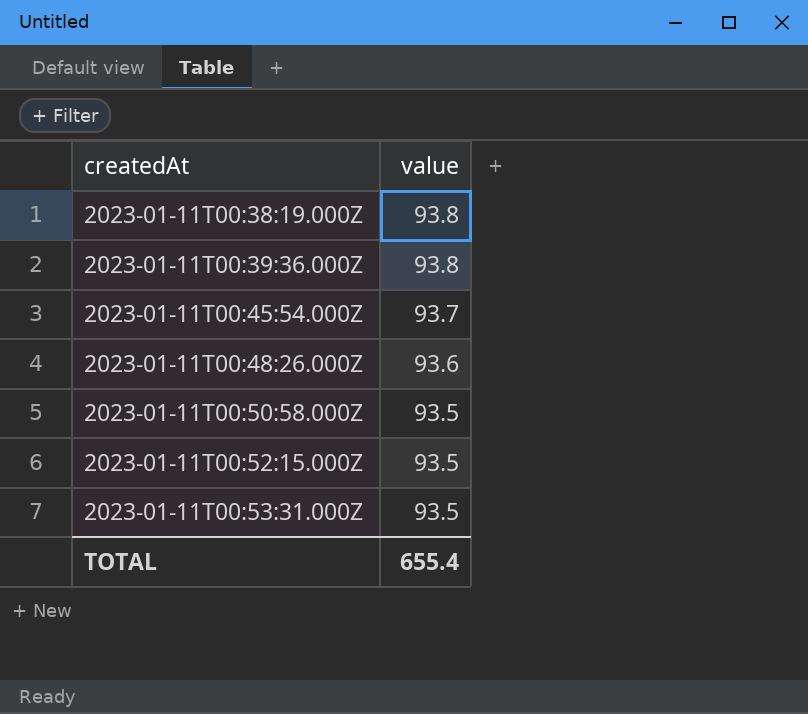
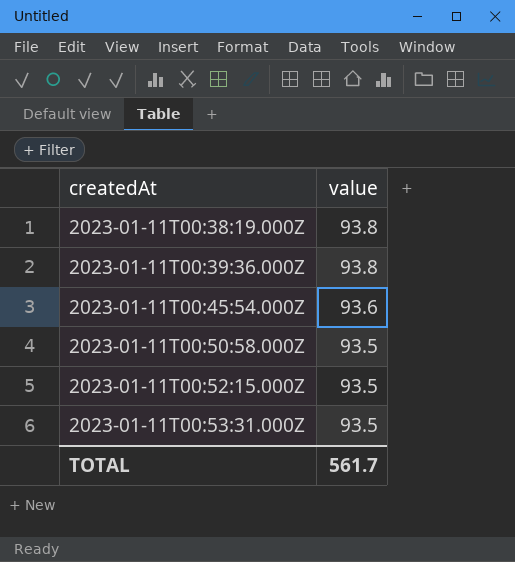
row 2023-01-11T00:48:26.000Z: 93.6 -> none
2023-01-11T00:45:54.000Z | value: 93.7 -> 93.6
TOTAL | value: 655.4 -> 561.7

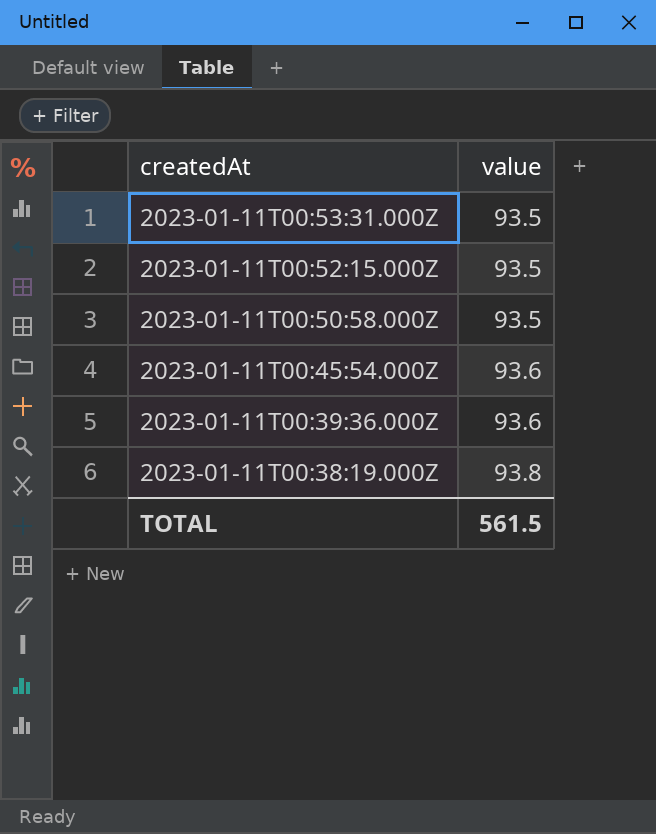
row order: createdAt ascending -> createdAt descending
2023-01-11T00:39:36.000Z | value: 93.8 -> 93.6
TOTAL | value: 561.7 -> 561.5

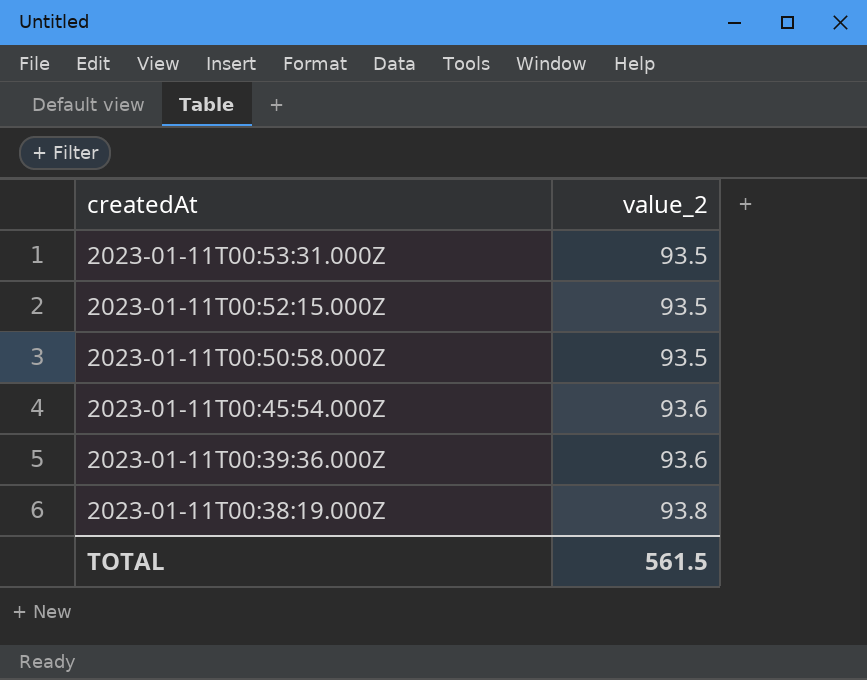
column name: value -> value_2

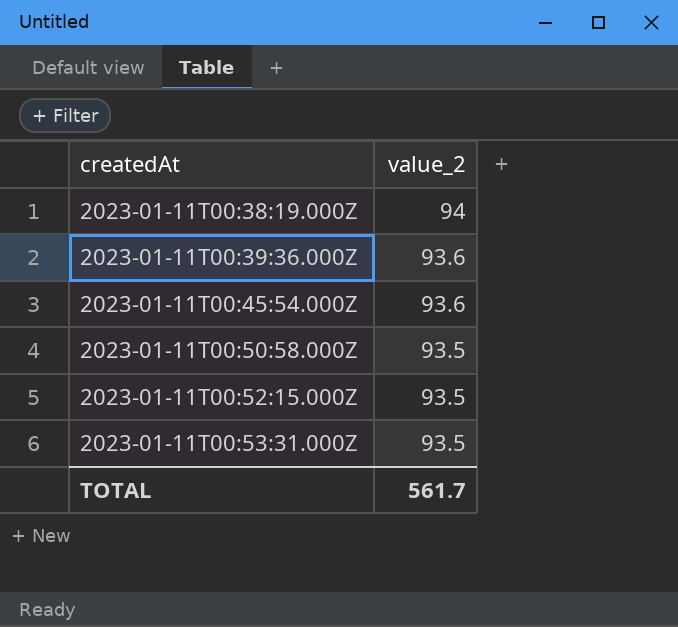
row order: createdAt descending -> createdAt ascending
2023-01-11T00:38:19.000Z | value_2: 93.8 -> 94
TOTAL | value_2: 561.5 -> 561.7

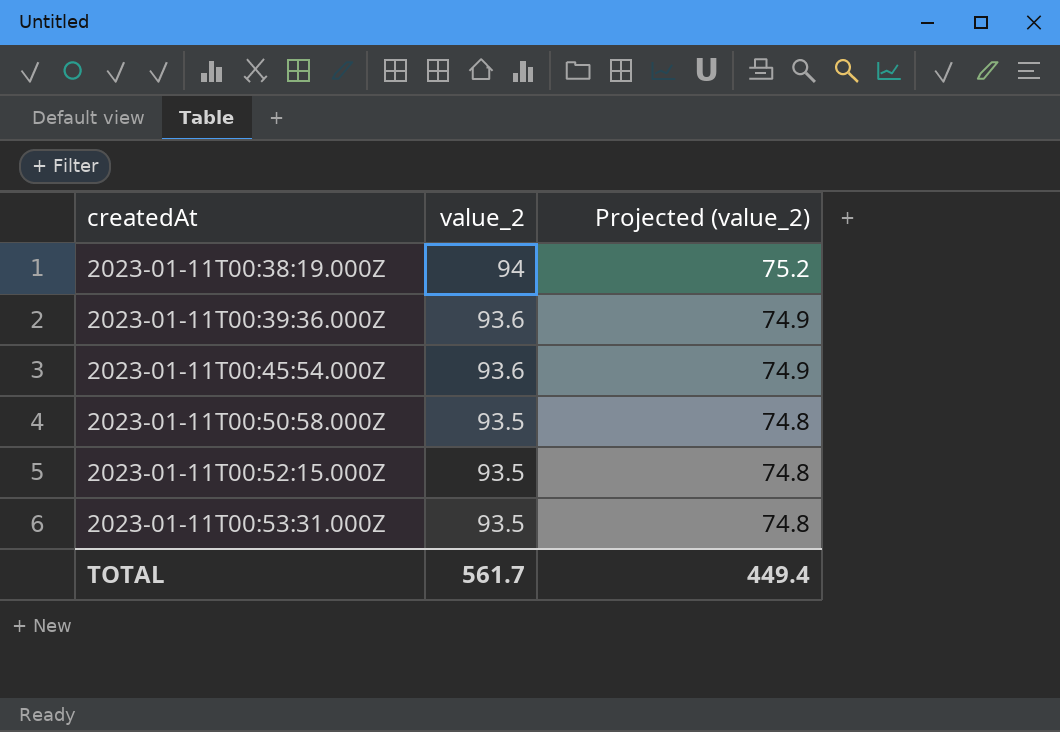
column Projected (value_2) | formula: none -> [value_2] * 0.8

